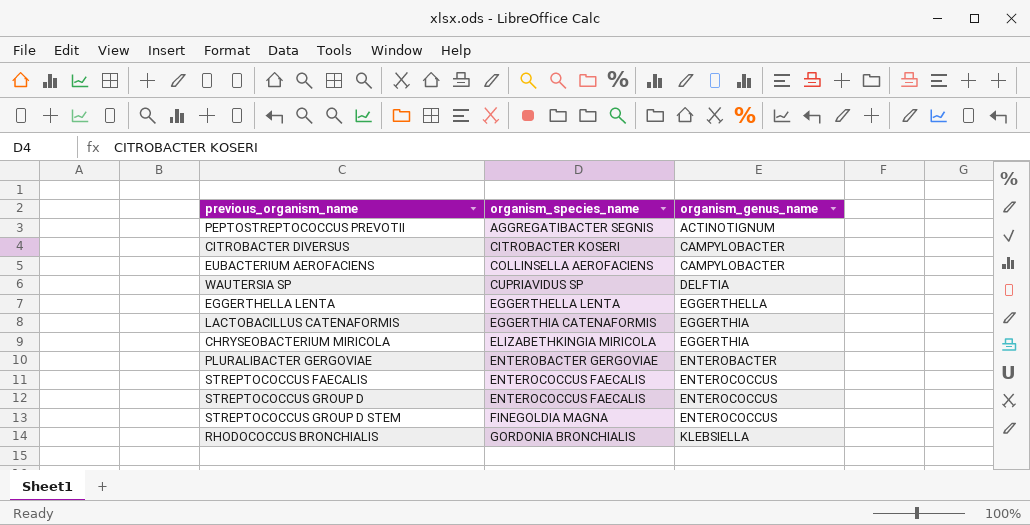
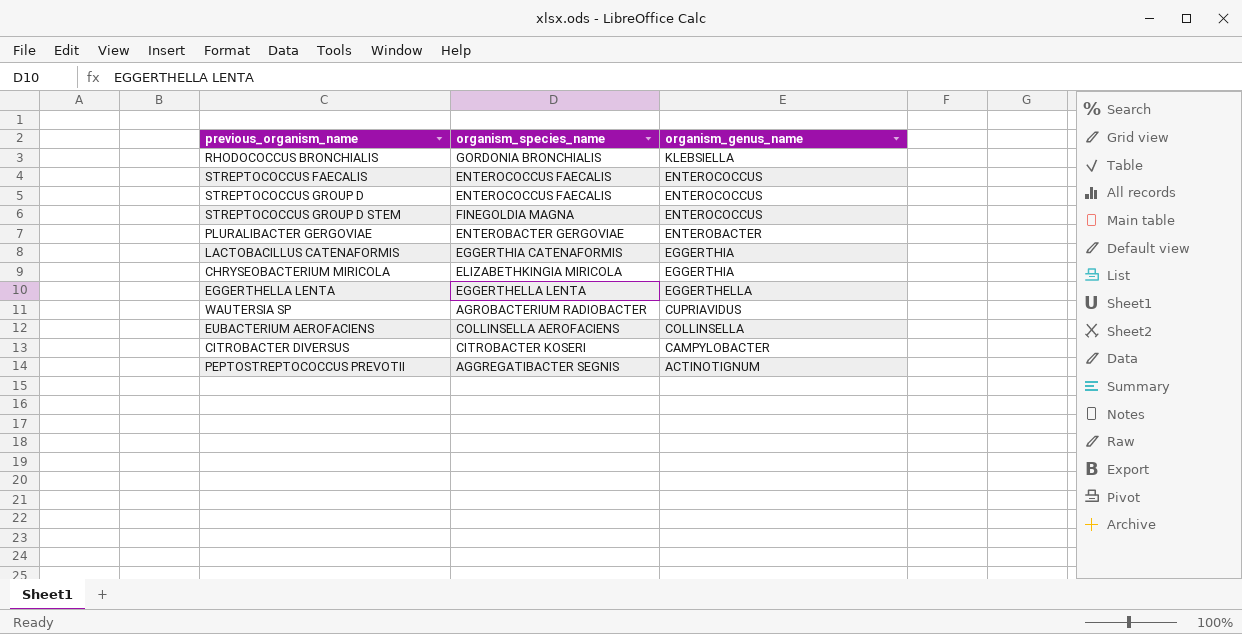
row order: organism_species_name ascending -> organism_genus_name descending
WAUTERSIA SP | organism_species_name: CUPRIAVIDUS SP -> AGROBACTERIUM RADIOBACTER
WAUTERSIA SP | organism_genus_name: DELFTIA -> CUPRIAVIDUS
EUBACTERIUM AEROFACIENS | organism_genus_name: CAMPYLOBACTER -> COLLINSELLA

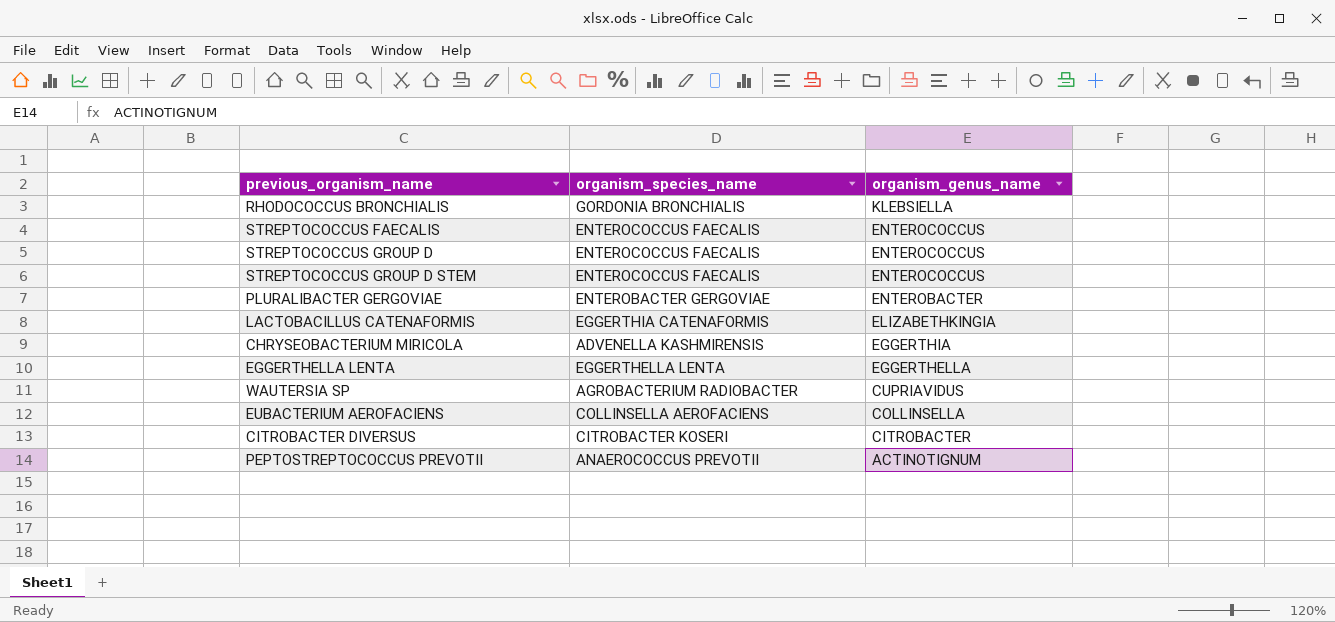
STREPTOCOCCUS GROUP D STEM | organism_species_name: FINEGOLDIA MAGNA -> ENTEROCOCCUS FAECALIS
LACTOBACILLUS CATENAFORMIS | organism_genus_name: EGGERTHIA -> ELIZABETHKINGIA
CHRYSEOBACTERIUM MIRICOLA | organism_species_name: ELIZABETHKINGIA MIRICOLA -> ADVENELLA KASHMIRENSIS
CITROBACTER DIVERSUS | organism_genus_name: CAMPYLOBACTER -> CITROBACTER
PEPTOSTREPTOCOCCUS PREVOTII | organism_species_name: AGGREGATIBACTER SEGNIS -> ANAEROCOCCUS PREVOTII

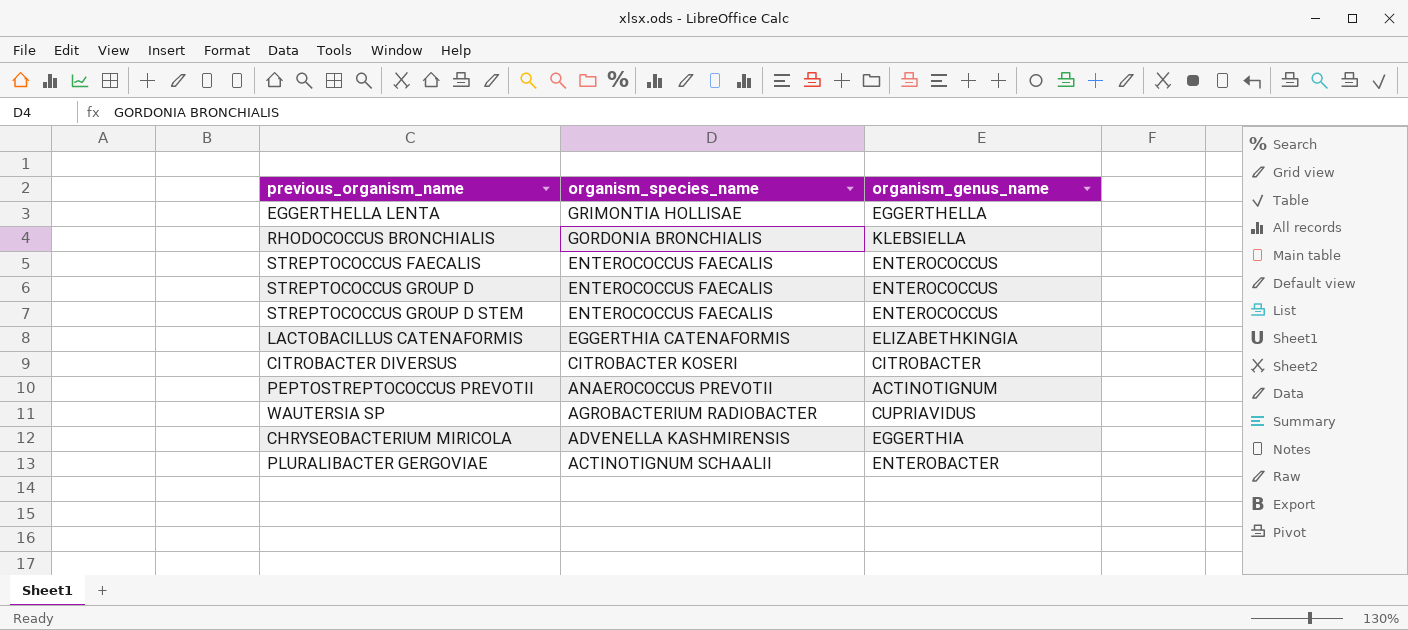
row order: organism_genus_name descending -> organism_species_name descending
row EUBACTERIUM AEROFACIENS: COLLINSELLA AEROFACIENS | COLLINSELLA -> none
EGGERTHELLA LENTA | organism_species_name: EGGERTHELLA LENTA -> GRIMONTIA HOLLISAE
PLURALIBACTER GERGOVIAE | organism_species_name: ENTEROBACTER GERGOVIAE -> ACTINOTIGNUM SCHAALII

